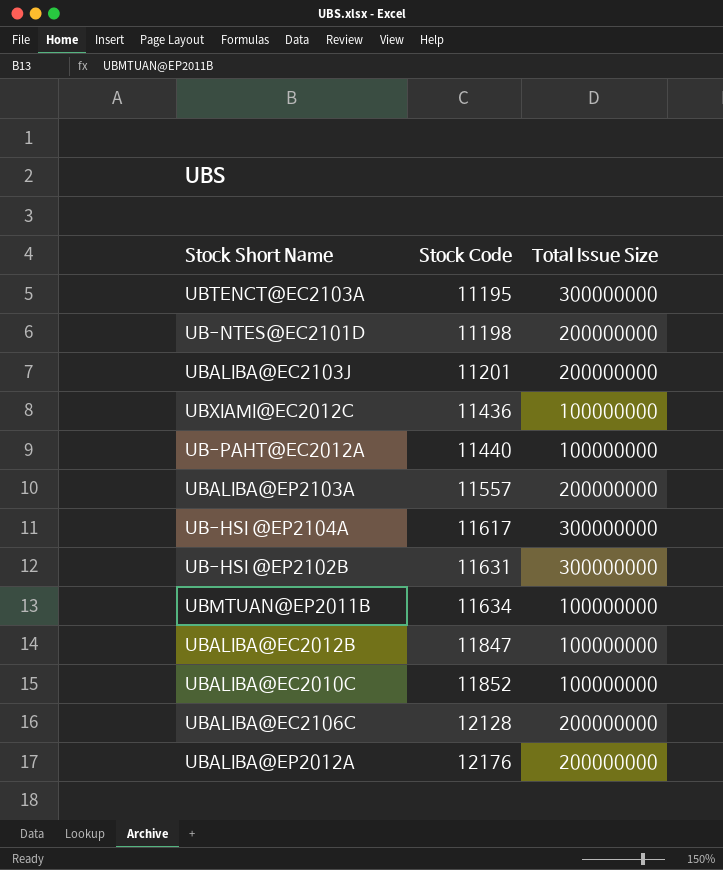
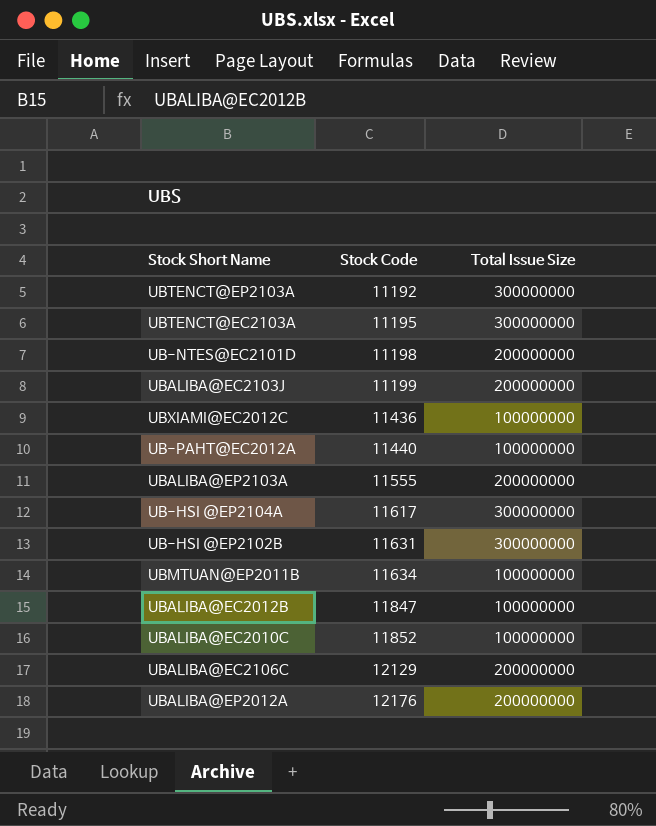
row UBTENCT@EP2103A: none -> 11192 | 300000000
UBALIBA@EC2103J | Stock Code: 11201 -> 11199
UBALIBA@EP2103A | Stock Code: 11557 -> 11555
UBALIBA@EC2106C | Stock Code: 12128 -> 12129

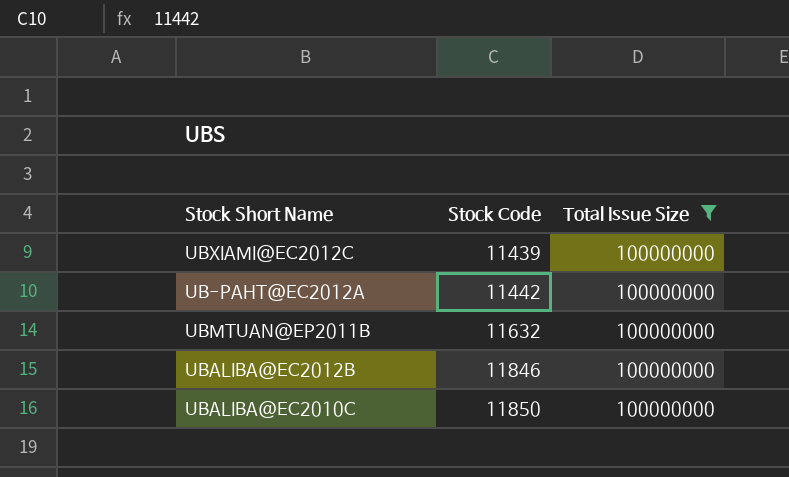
filter: none -> Total Issue Size = 100000000
UBXIAMI@EC2012C | Stock Code: 11436 -> 11439
UB-PAHT@EC2012A | Stock Code: 11440 -> 11442
UBMTUAN@EP2011B | Stock Code: 11634 -> 11632
UBALIBA@EC2012B | Stock Code: 11847 -> 11846
UBALIBA@EC2010C | Stock Code: 11852 -> 11850

